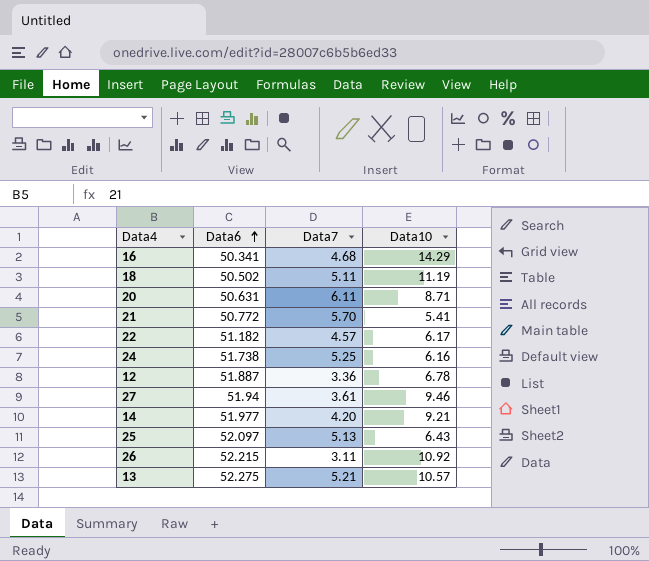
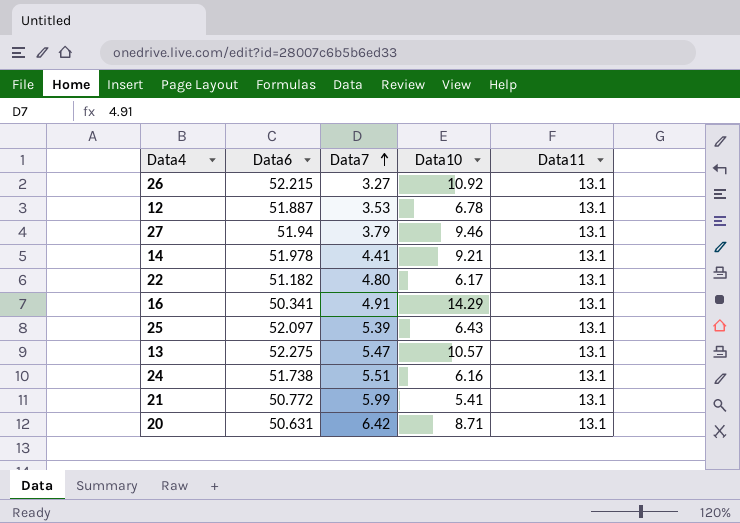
row order: Data6 ascending -> Data7 ascending
column Data11 | position: none -> 5
row 18: 50.502 | 5.11 | 11.19 -> none
26 | Data7: 3.11 -> 3.27
12 | Data7: 3.36 -> 3.53
27 | Data7: 3.61 -> 3.79
14 | Data6: 51.977 -> 51.978
14 | Data7: 4.20 -> 4.41
22 | Data7: 4.57 -> 4.80
16 | Data7: 4.68 -> 4.91
25 | Data7: 5.13 -> 5.39
13 | Data7: 5.21 -> 5.47
24 | Data7: 5.25 -> 5.51
21 | Data7: 5.70 -> 5.99
20 | Data7: 6.11 -> 6.42

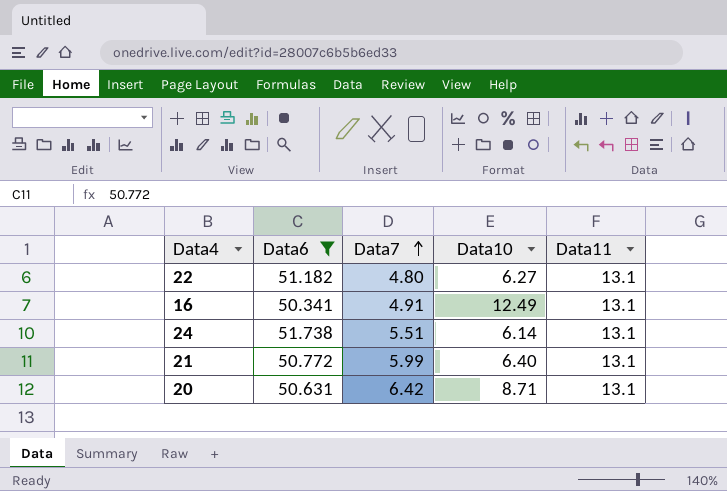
filter: none -> Data6 <= 51.738
22 | Data10: 6.17 -> 6.27
16 | Data10: 14.29 -> 12.49
24 | Data10: 6.16 -> 6.14
21 | Data10: 5.41 -> 6.40

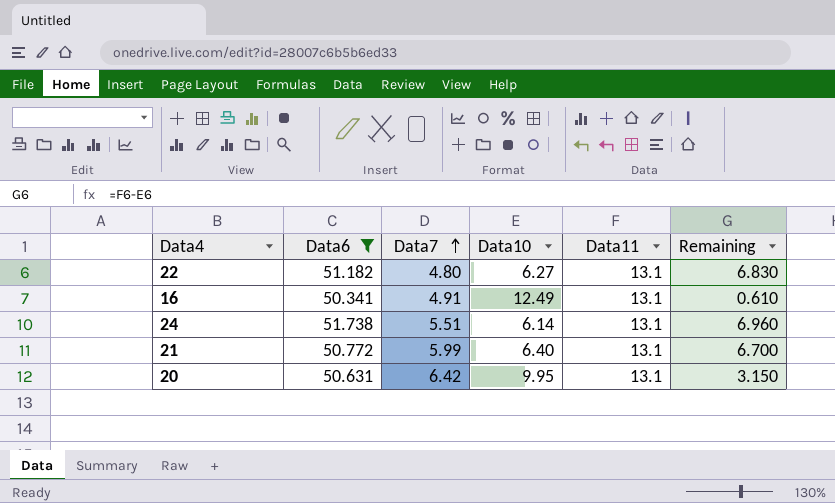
column Remaining | formula: none -> [Data11] - [Data10]
20 | Data10: 8.71 -> 9.95

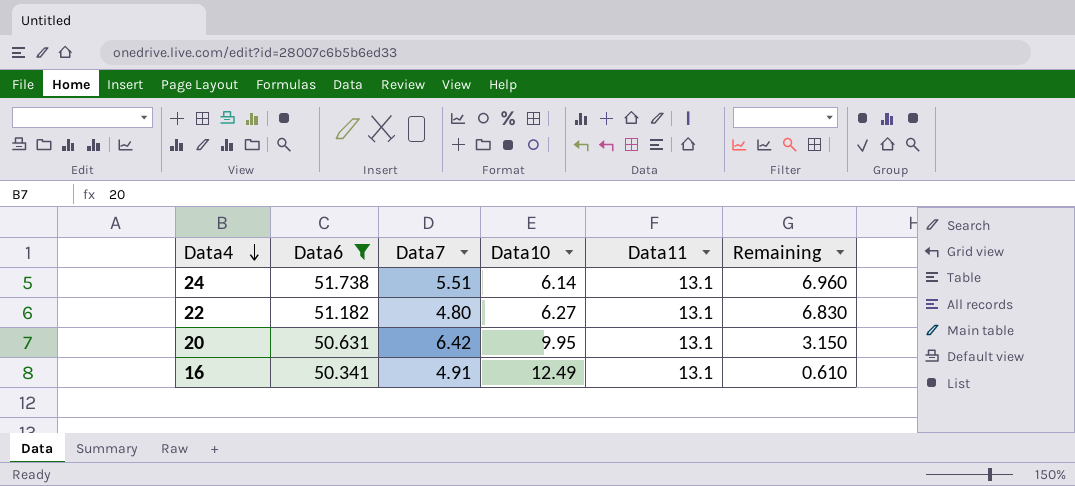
row order: Data7 ascending -> Data4 descending
row 21: 50.772 | 5.99 | 6.40 | 13.1 | 6.700 -> none

